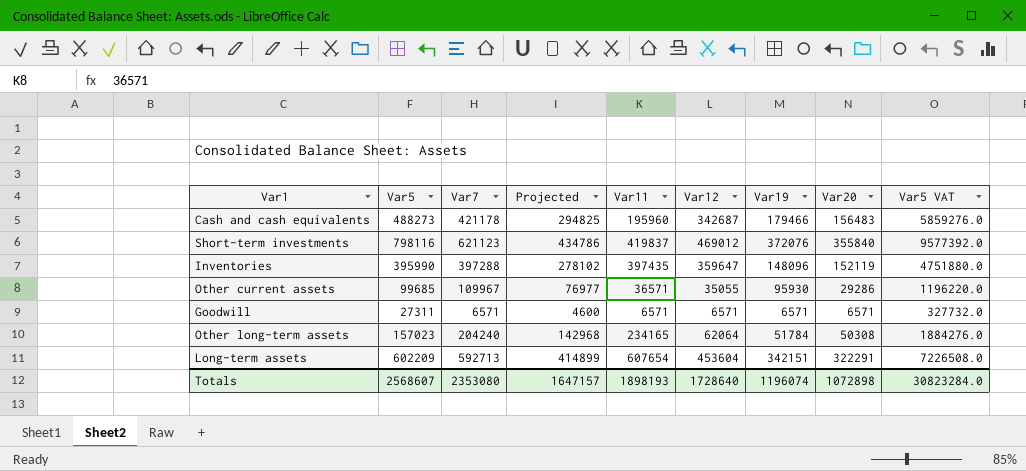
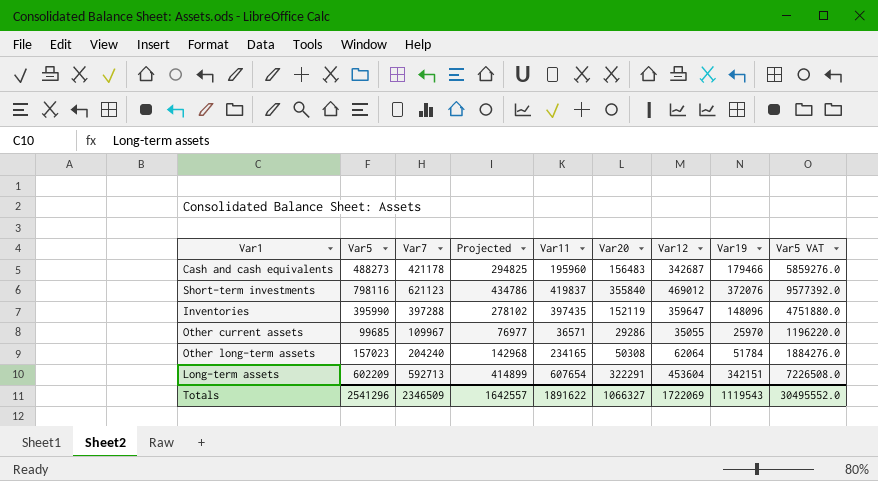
column Var20 | position: 8 -> 6
row Goodwill: 27311 | 6571 | 4600 | 6571 | 6571 | 6571 | 6571 | 327732.0 -> none
Other current assets | Var19: 95930 -> 25970
Totals | Var5: 2568607 -> 2541296
Totals | Var7: 2353080 -> 2346509
Totals | Projected: 1647157 -> 1642557
Totals | Var11: 1898193 -> 1891622
Totals | Var20: 1072898 -> 1066327
Totals | Var12: 1728640 -> 1722069
Totals | Var19: 1196074 -> 1119543
Totals | Var5 VAT: 30823284.0 -> 30495552.0

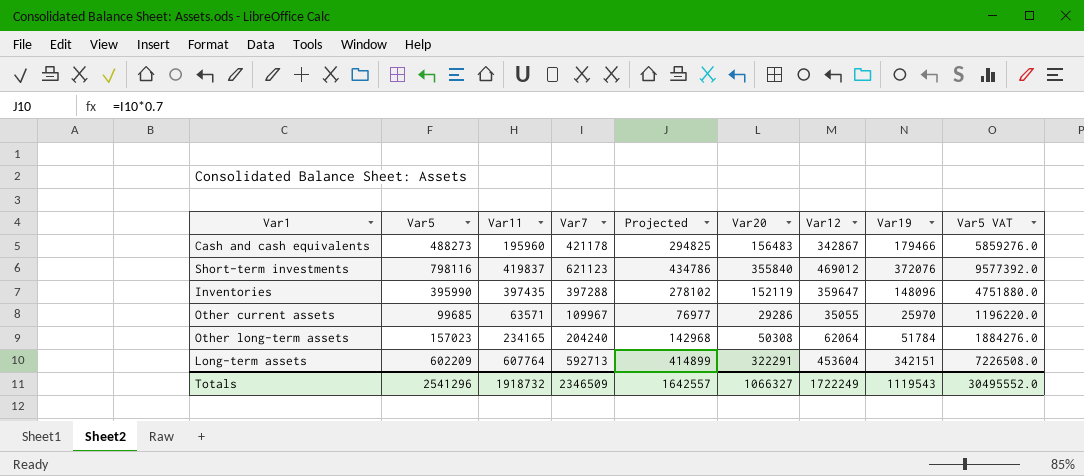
column Var11 | position: 5 -> 3
Cash and cash equivalents | Var12: 342687 -> 342867
Other current assets | Var11: 36571 -> 63571
Long-term assets | Var11: 607654 -> 607764
Totals | Var11: 1891622 -> 1918732
Totals | Var12: 1722069 -> 1722249

